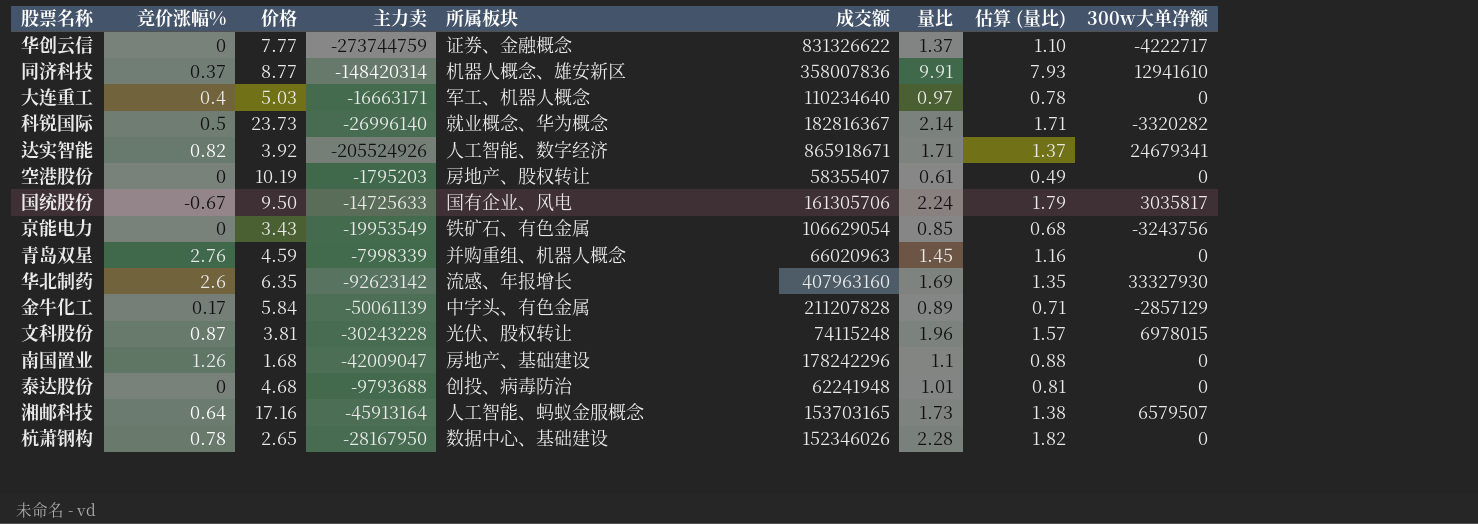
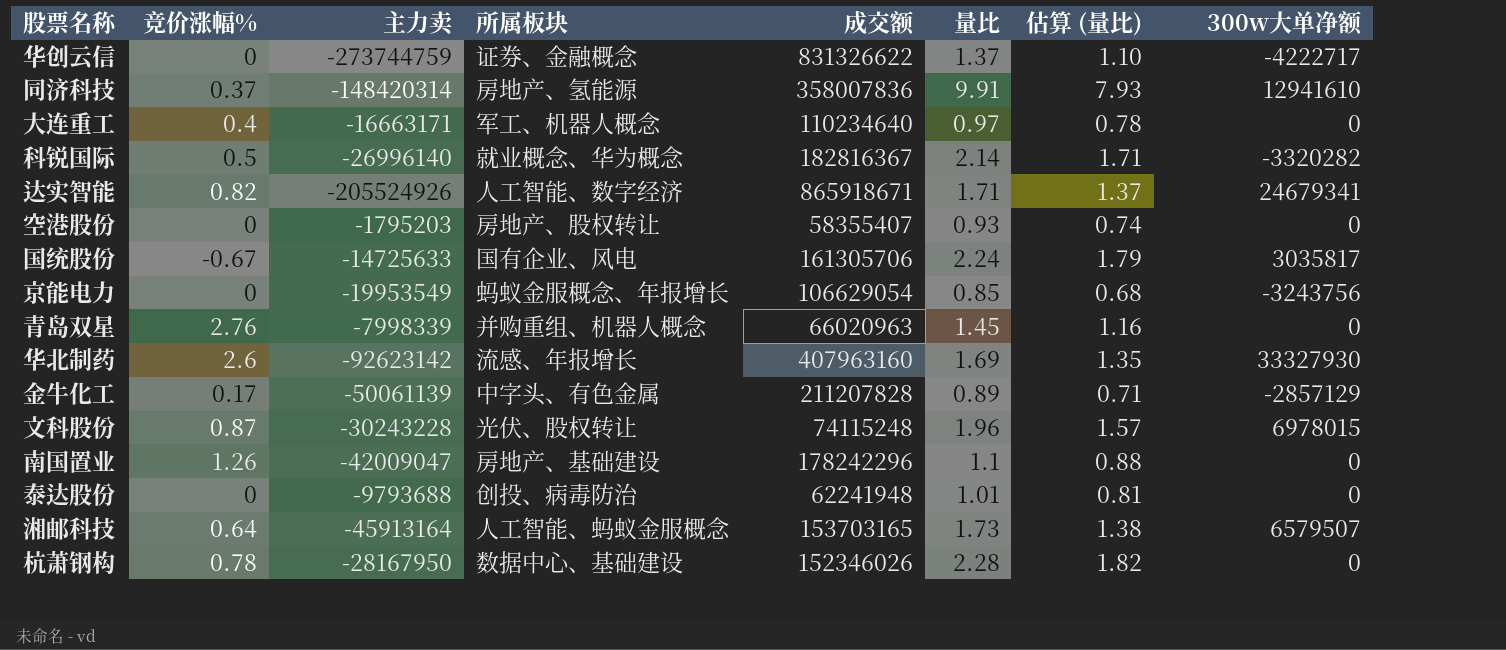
column 价格 | position: 3 -> none
同济科技 | 所属板块: 机器人概念、雄安新区 -> 房地产、氢能源
空港股份 | 量比: 0.61 -> 0.93
空港股份 | 估算 (量比): 0.49 -> 0.74
京能电力 | 所属板块: 铁矿石、有色金属 -> 蚂蚁金服概念、年报增长

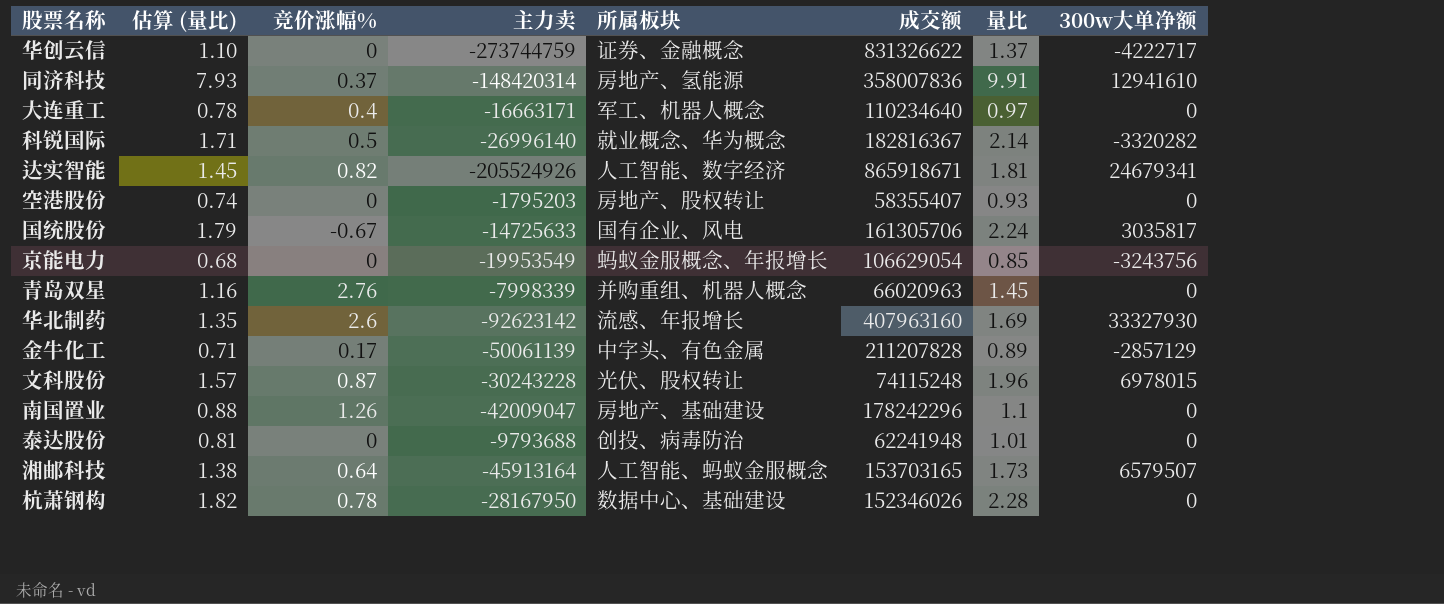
column 估算 (量比) | position: 7 -> 2
达实智能 | 估算 (量比): 1.37 -> 1.45
达实智能 | 量比: 1.71 -> 1.81

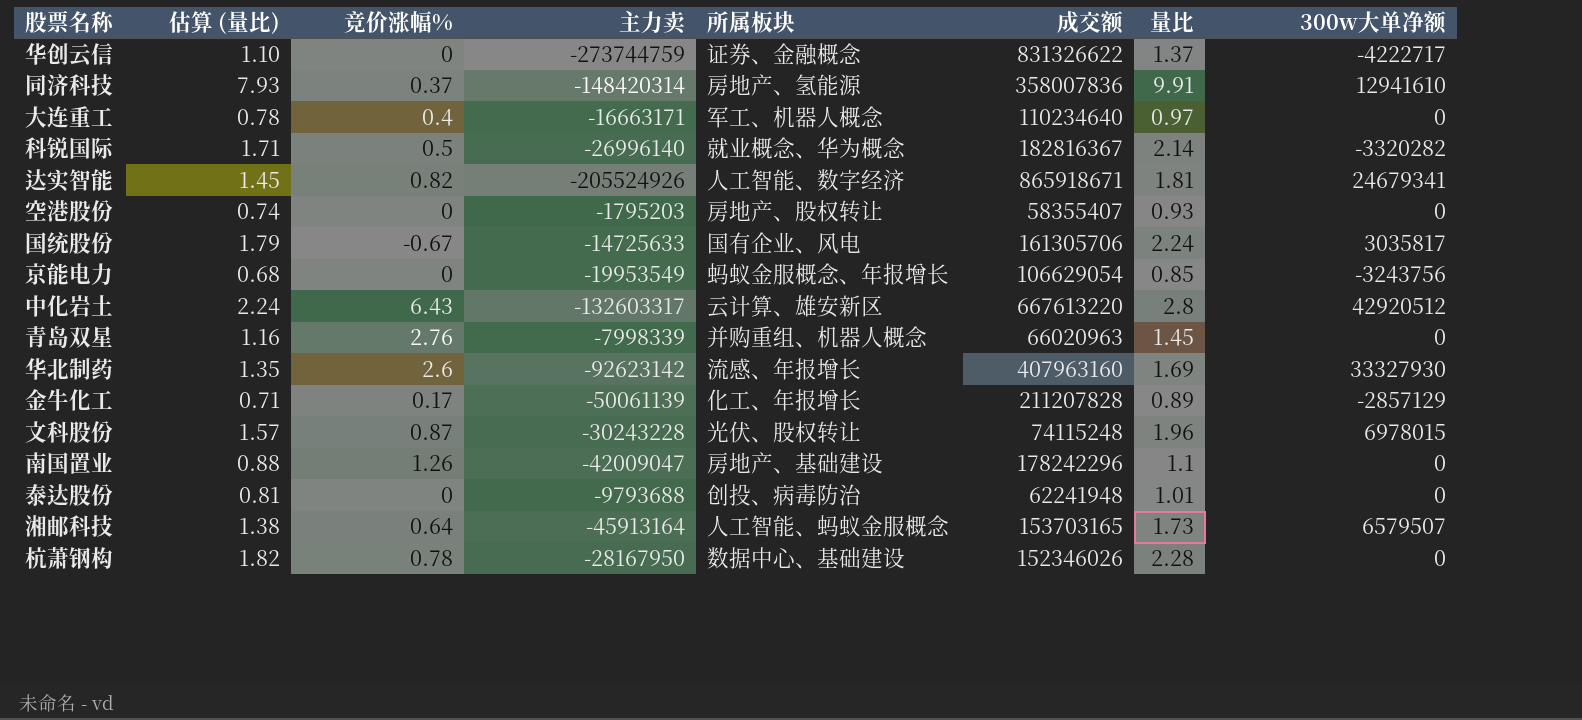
row 中化岩土: none -> 2.24 | 6.43 | -132603317 | 云计算、雄安新区 | 667613220 | 2.8 | 42920512
金牛化工 | 所属板块: 中字头、有色金属 -> 化工、年报增长

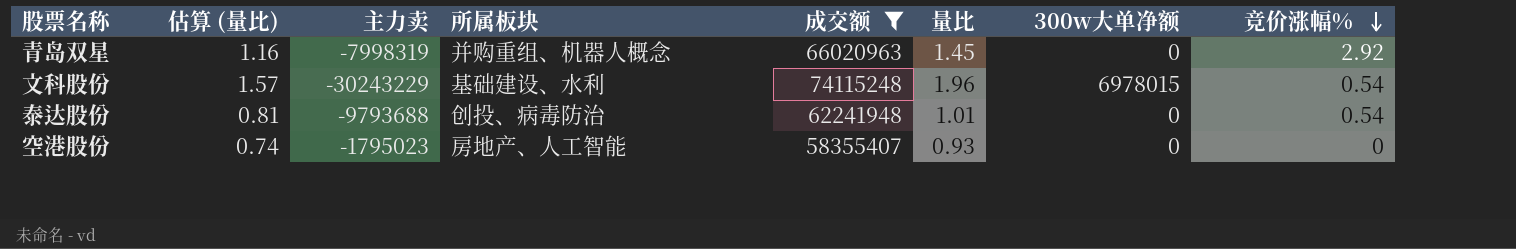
filter: none -> 成交额 <= 74115248
row order: none -> 竞价涨幅% descending
column 竞价涨幅% | position: 3 -> 8
青岛双星 | 主力卖: -7998339 -> -7998319
青岛双星 | 竞价涨幅%: 2.76 -> 2.92
文科股份 | 主力卖: -30243228 -> -30243229
文科股份 | 所属板块: 光伏、股权转让 -> 基础建设、水利
文科股份 | 竞价涨幅%: 0.87 -> 0.54
泰达股份 | 竞价涨幅%: 0 -> 0.54
空港股份 | 主力卖: -1795203 -> -1795023
空港股份 | 所属板块: 房地产、股权转让 -> 房地产、人工智能

